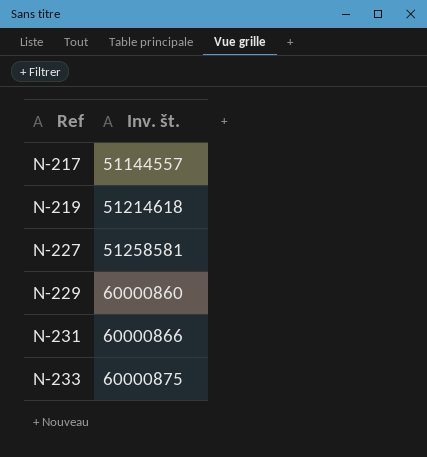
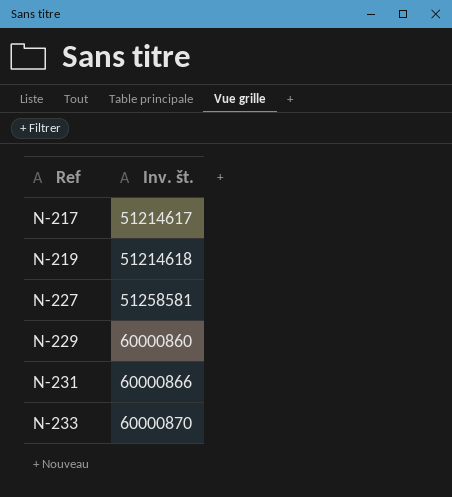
N-217 | Inv. št.: 51144557 -> 51214617
N-233 | Inv. št.: 60000875 -> 60000870

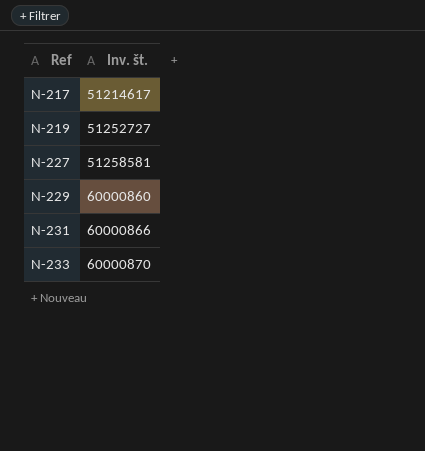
N-219 | Inv. št.: 51214618 -> 51252727

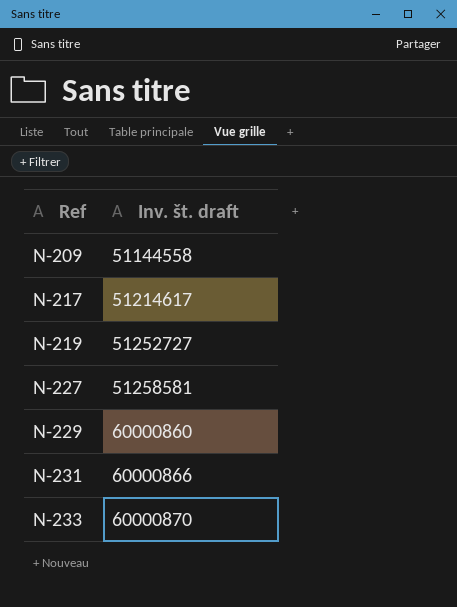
column name: Inv. št. -> Inv. št. draft
row N-209: none -> 51144558

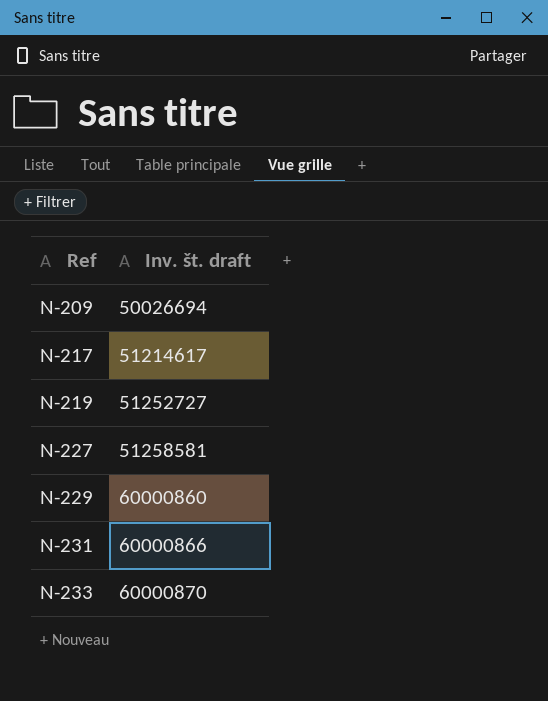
N-209 | Inv. št. draft: 51144558 -> 50026694

